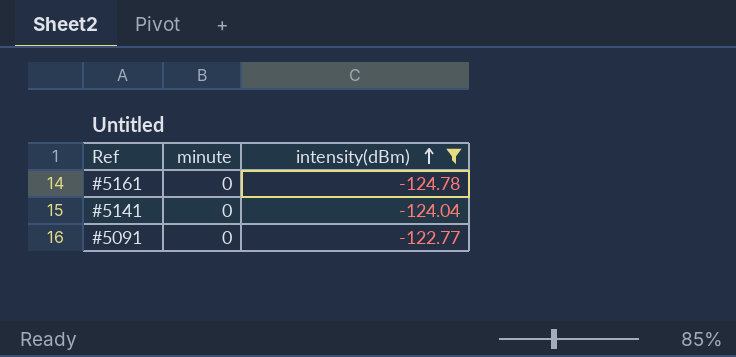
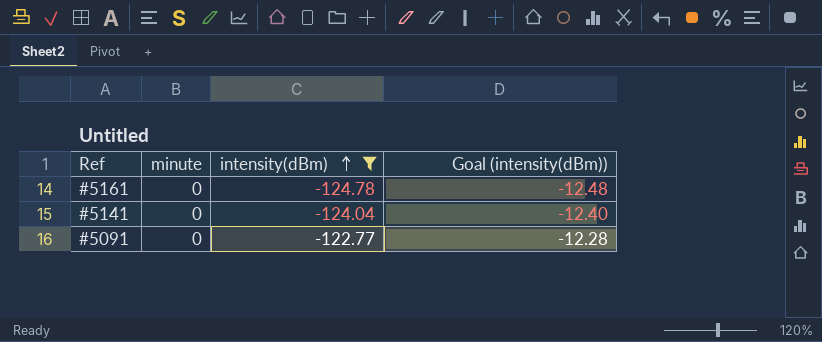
column Goal (intensity(dBm)) | formula: none -> [intensity(dBm)] * 0.1

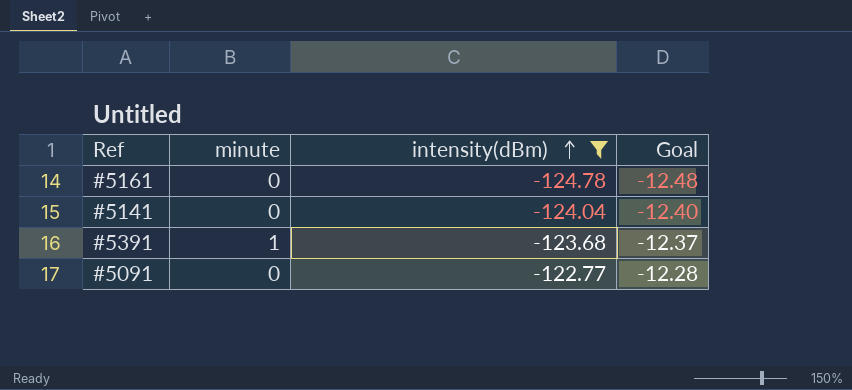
column name: Goal (intensity(dBm)) -> Goal
row #5391: none -> 1 | -123.68 | -12.37

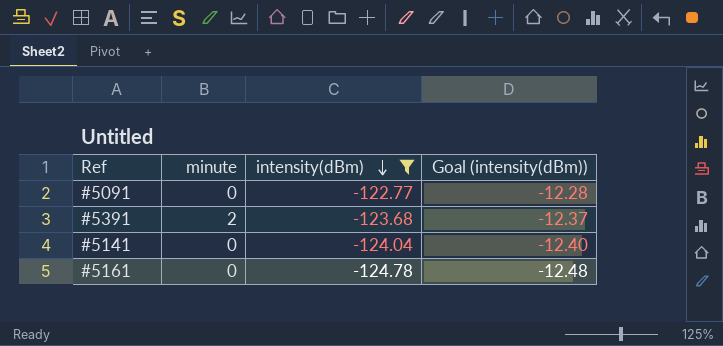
row order: intensity(dBm) ascending -> intensity(dBm) descending
column name: Goal -> Goal (intensity(dBm))
#5391 | minute: 1 -> 2

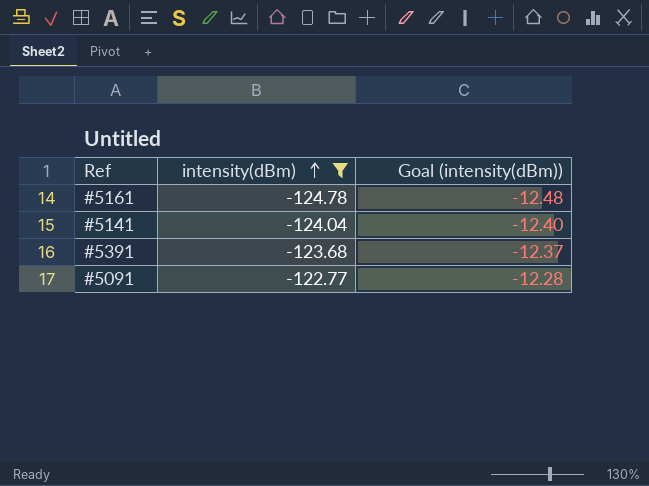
row order: intensity(dBm) descending -> intensity(dBm) ascending
column minute | position: 2 -> none

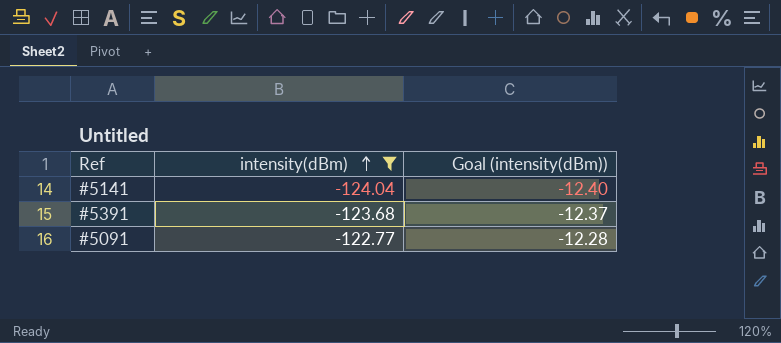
row #5161: -124.78 | -12.48 -> none

